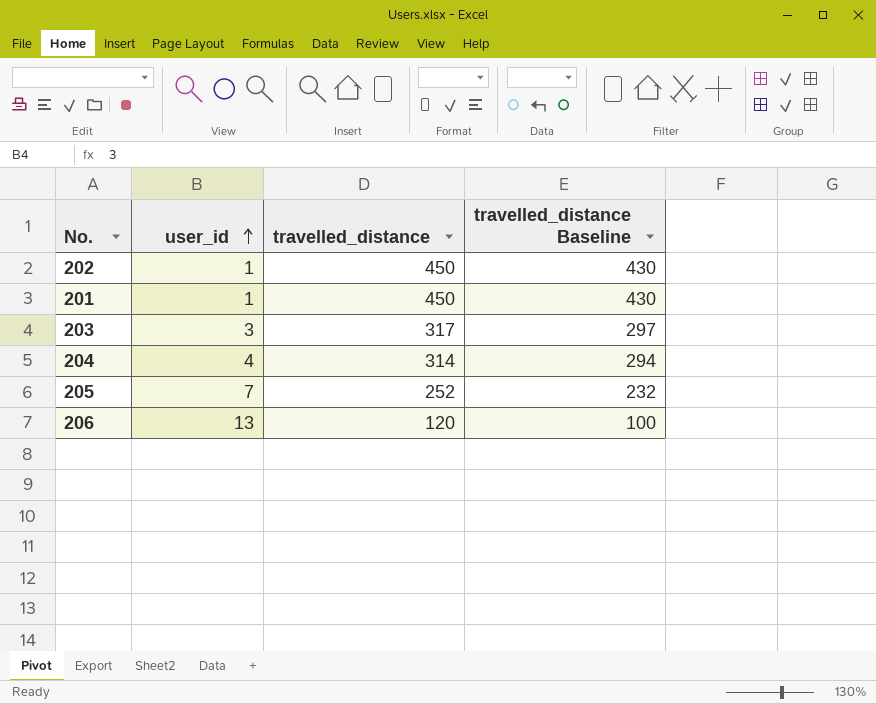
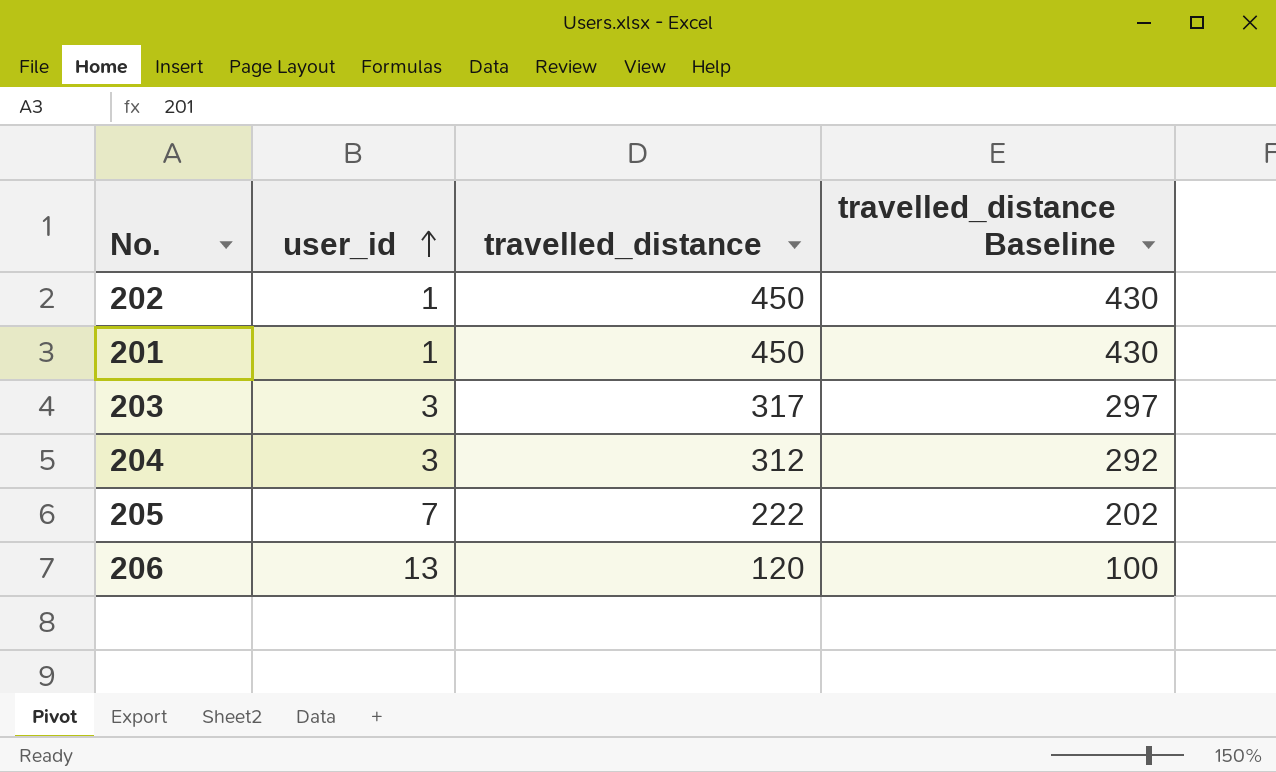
204 | user_id: 4 -> 3
204 | travelled_distance: 314 -> 312
204 | travelled_distance Baseline: 294 -> 292
205 | travelled_distance: 252 -> 222
205 | travelled_distance Baseline: 232 -> 202

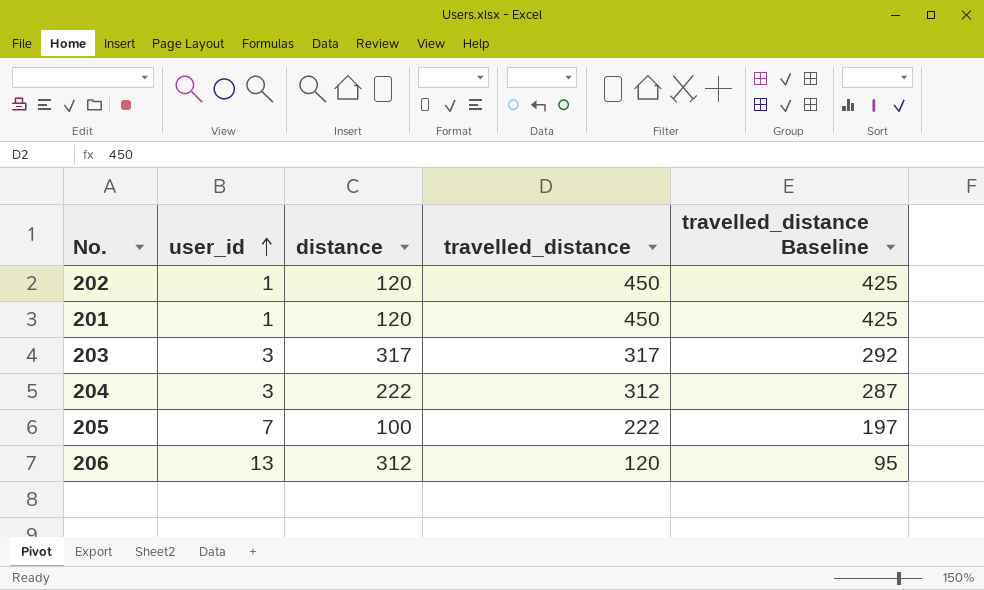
column distance | position: none -> 3
column travelled_distance Baseline | formula: [travelled_distance] - 20 -> [travelled_distance] - 25

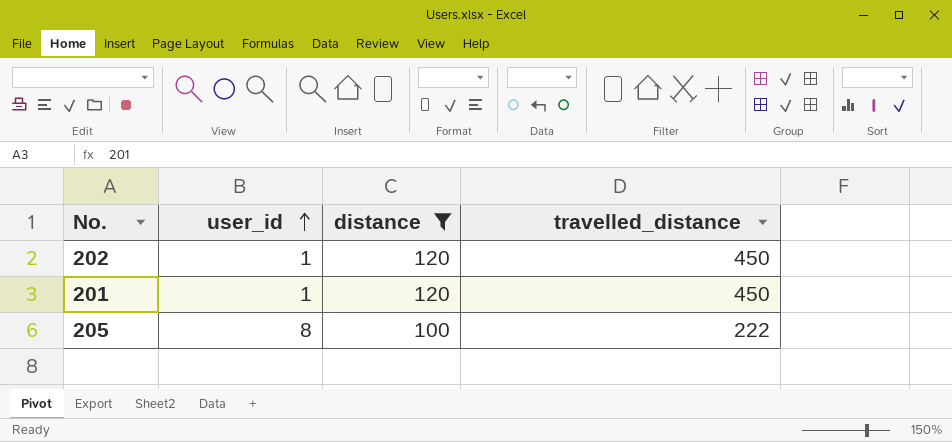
filter: none -> distance <= 120
column travelled_distance Baseline | formula: [travelled_distance] - 25 -> none
205 | user_id: 7 -> 8

